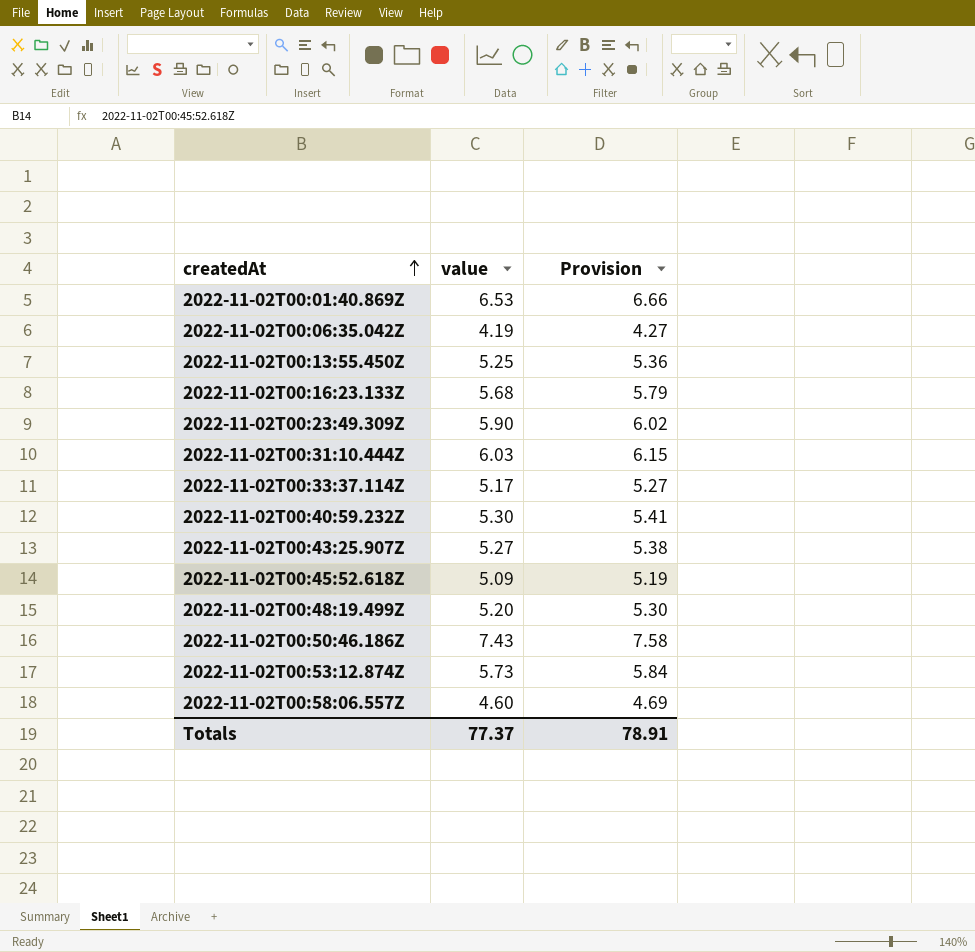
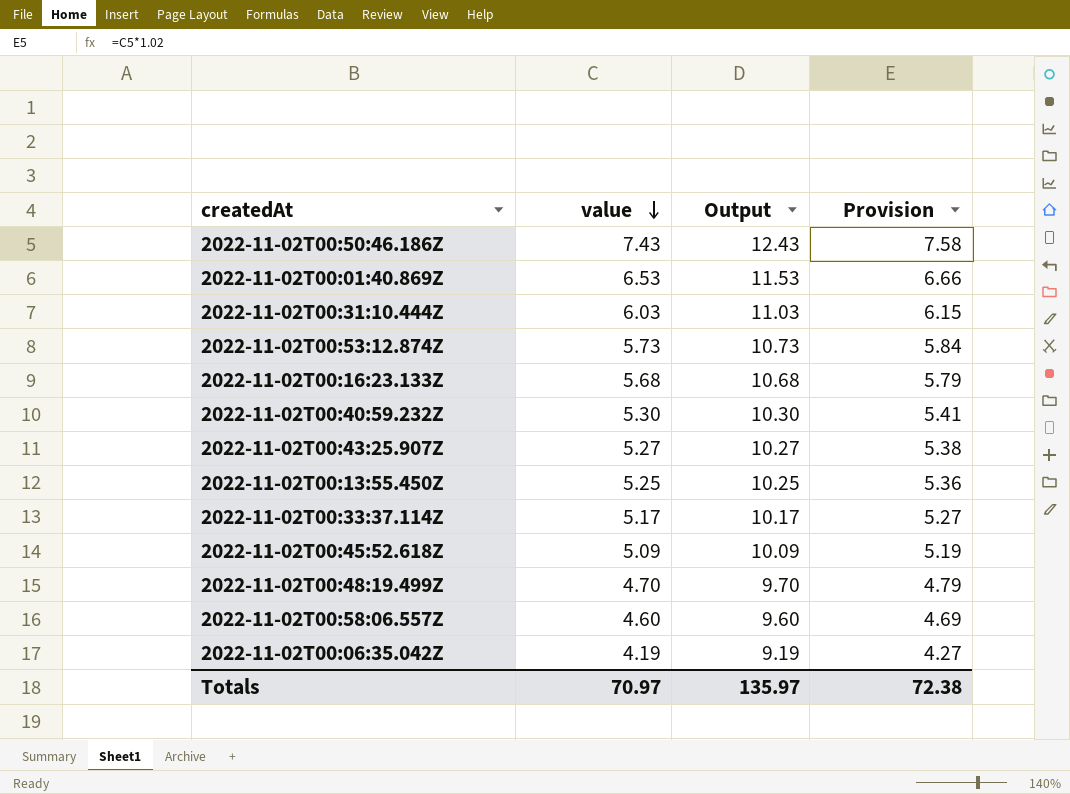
row order: createdAt ascending -> value descending
column Output | formula: none -> [value] + 5
row 2022-11-02T00:23:49.309Z: 5.90 | 6.02 -> none
2022-11-02T00:48:19.499Z | value: 5.20 -> 4.70
2022-11-02T00:48:19.499Z | Provision: 5.30 -> 4.79
Totals | value: 77.37 -> 70.97
Totals | Provision: 78.91 -> 72.38

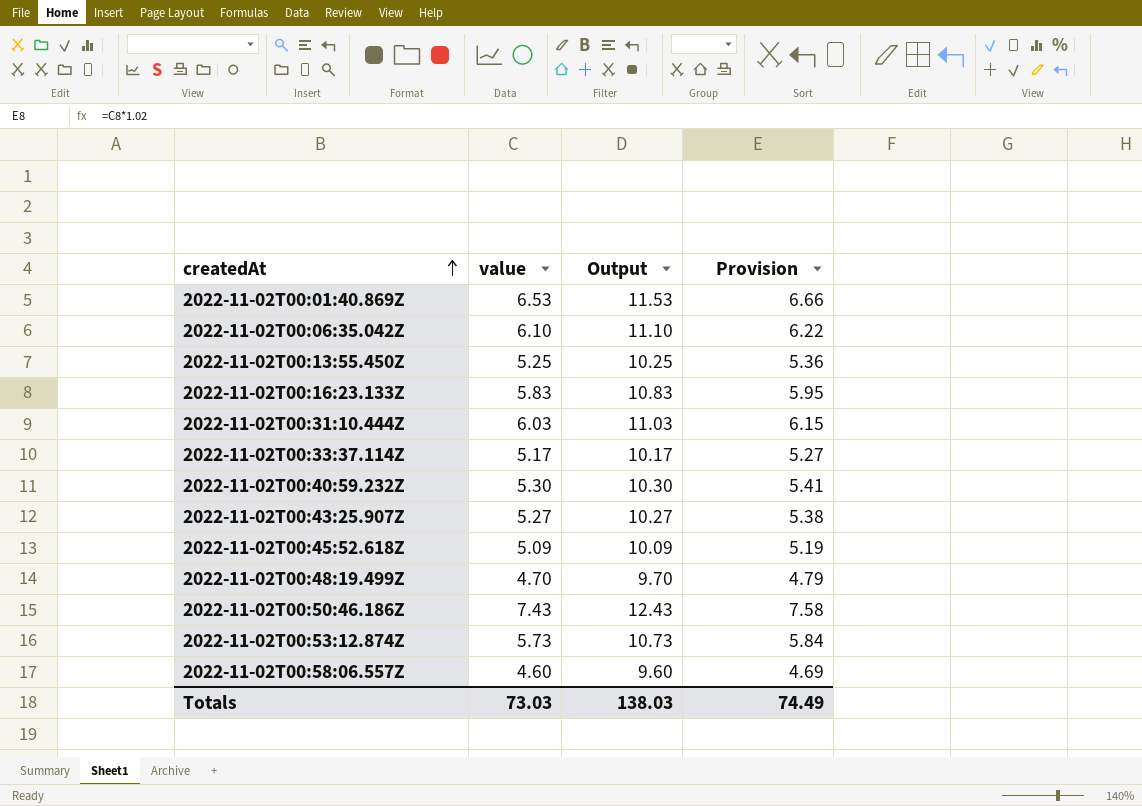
row order: value descending -> createdAt ascending
2022-11-02T00:06:35.042Z | value: 4.19 -> 6.10
2022-11-02T00:06:35.042Z | Output: 9.19 -> 11.10
2022-11-02T00:06:35.042Z | Provision: 4.27 -> 6.22
2022-11-02T00:16:23.133Z | value: 5.68 -> 5.83
2022-11-02T00:16:23.133Z | Output: 10.68 -> 10.83
2022-11-02T00:16:23.133Z | Provision: 5.79 -> 5.95
Totals | value: 70.97 -> 73.03
Totals | Output: 135.97 -> 138.03
Totals | Provision: 72.38 -> 74.49

